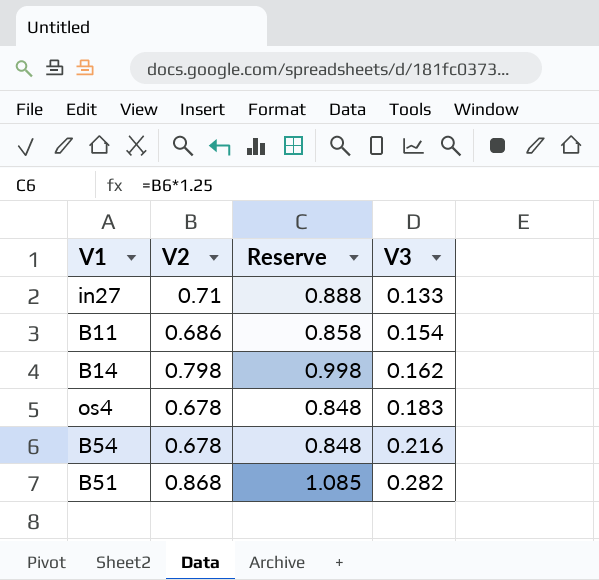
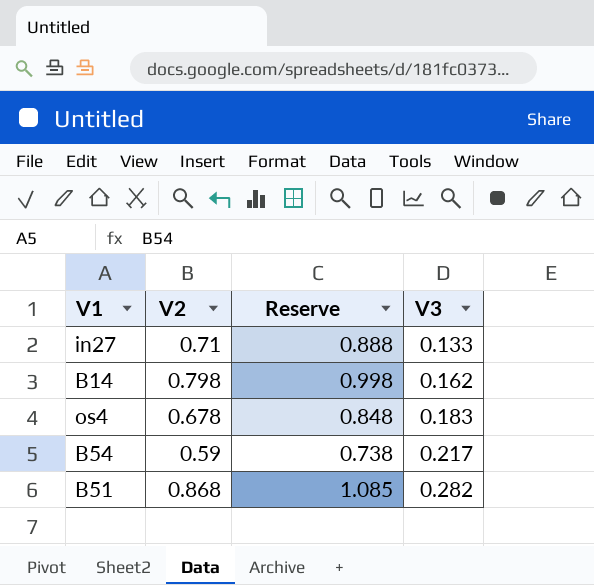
row B11: 0.686 | 0.858 | 0.154 -> none
B54 | V2: 0.678 -> 0.59
B54 | Reserve: 0.848 -> 0.738
B54 | V3: 0.216 -> 0.217

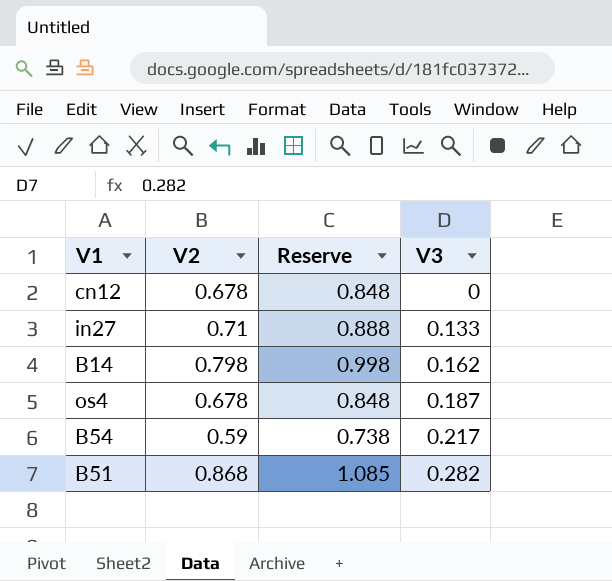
row cn12: none -> 0.678 | 0.848 | 0
os4 | V3: 0.183 -> 0.187

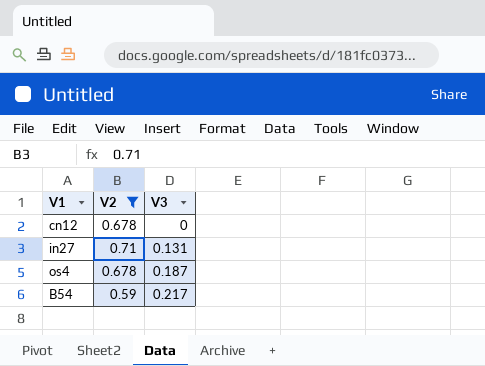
filter: none -> V2 <= 0.71
column Reserve | formula: [V2] * 1.25 -> none
in27 | V3: 0.133 -> 0.131

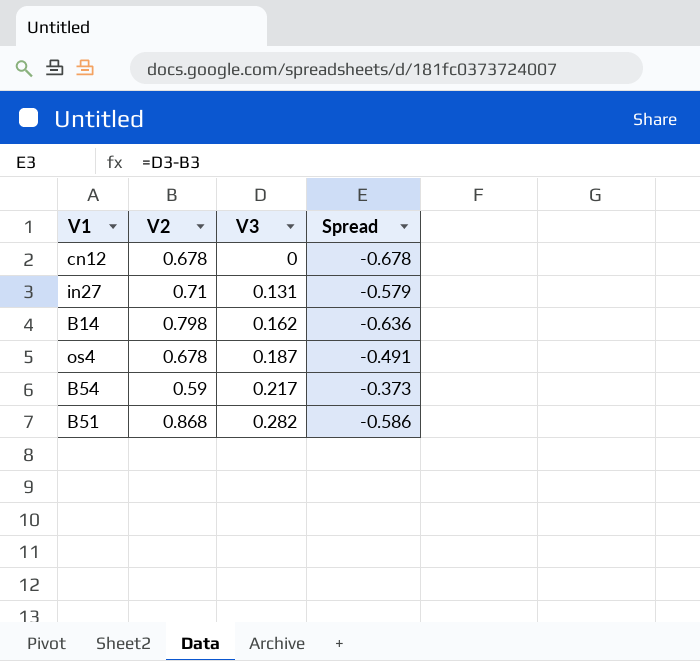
filter: V2 <= 0.71 -> none
column Spread | formula: none -> [V3] - [V2]

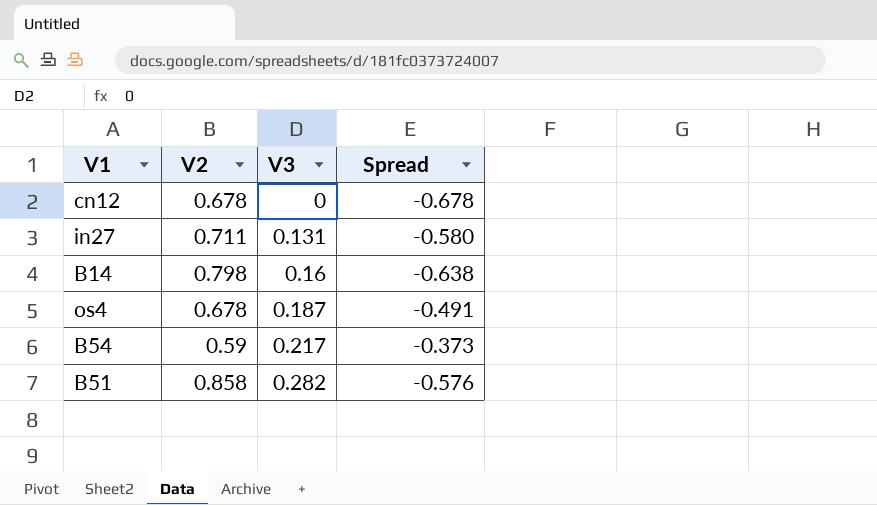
in27 | V2: 0.71 -> 0.711
in27 | Spread: -0.579 -> -0.580
B14 | V3: 0.162 -> 0.16
B14 | Spread: -0.636 -> -0.638
B51 | V2: 0.868 -> 0.858
B51 | Spread: -0.586 -> -0.576

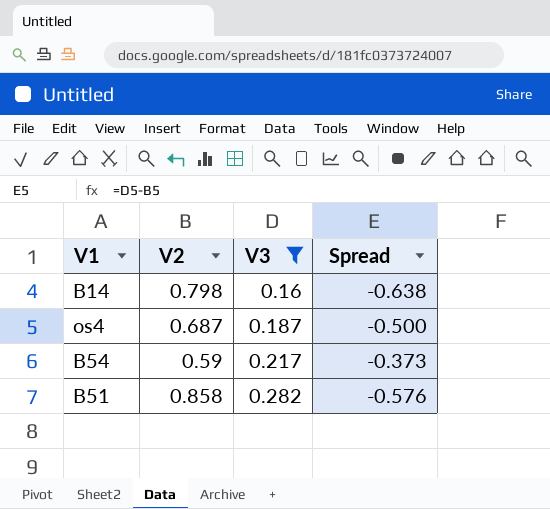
filter: none -> V3 >= 0.16
os4 | V2: 0.678 -> 0.687
os4 | Spread: -0.491 -> -0.500

